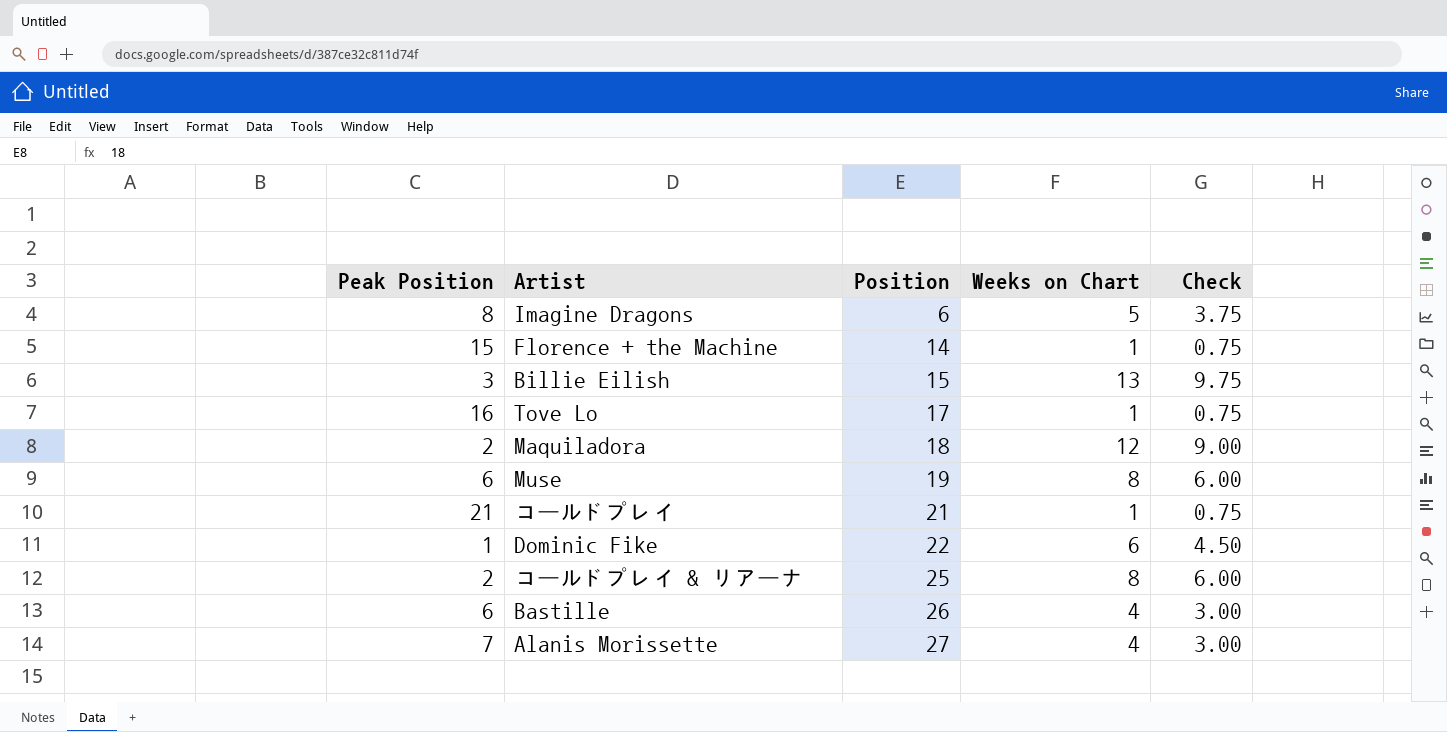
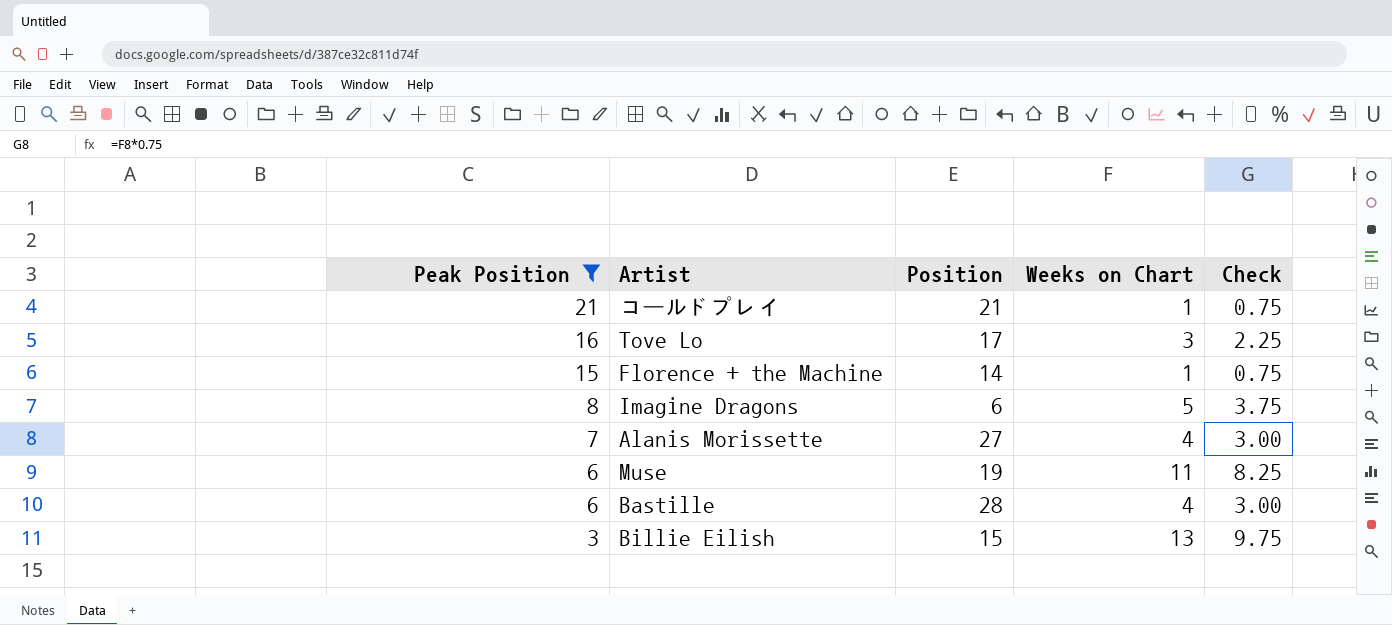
filter: none -> Peak Position >= 3
row order: Position ascending -> Peak Position descending
Tove Lo | Weeks on Chart: 1 -> 3
Tove Lo | Check: 0.75 -> 2.25
Muse | Weeks on Chart: 8 -> 11
Muse | Check: 6.00 -> 8.25
Bastille | Position: 26 -> 28

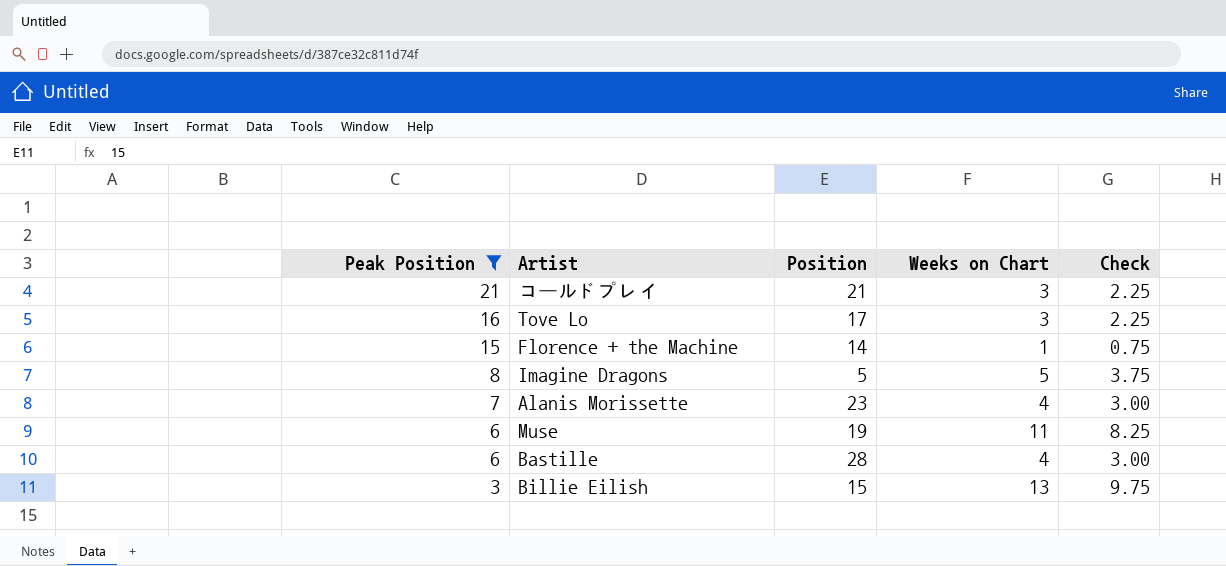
コールドプレイ | Weeks on Chart: 1 -> 3
コールドプレイ | Check: 0.75 -> 2.25
Imagine Dragons | Position: 6 -> 5
Alanis Morissette | Position: 27 -> 23

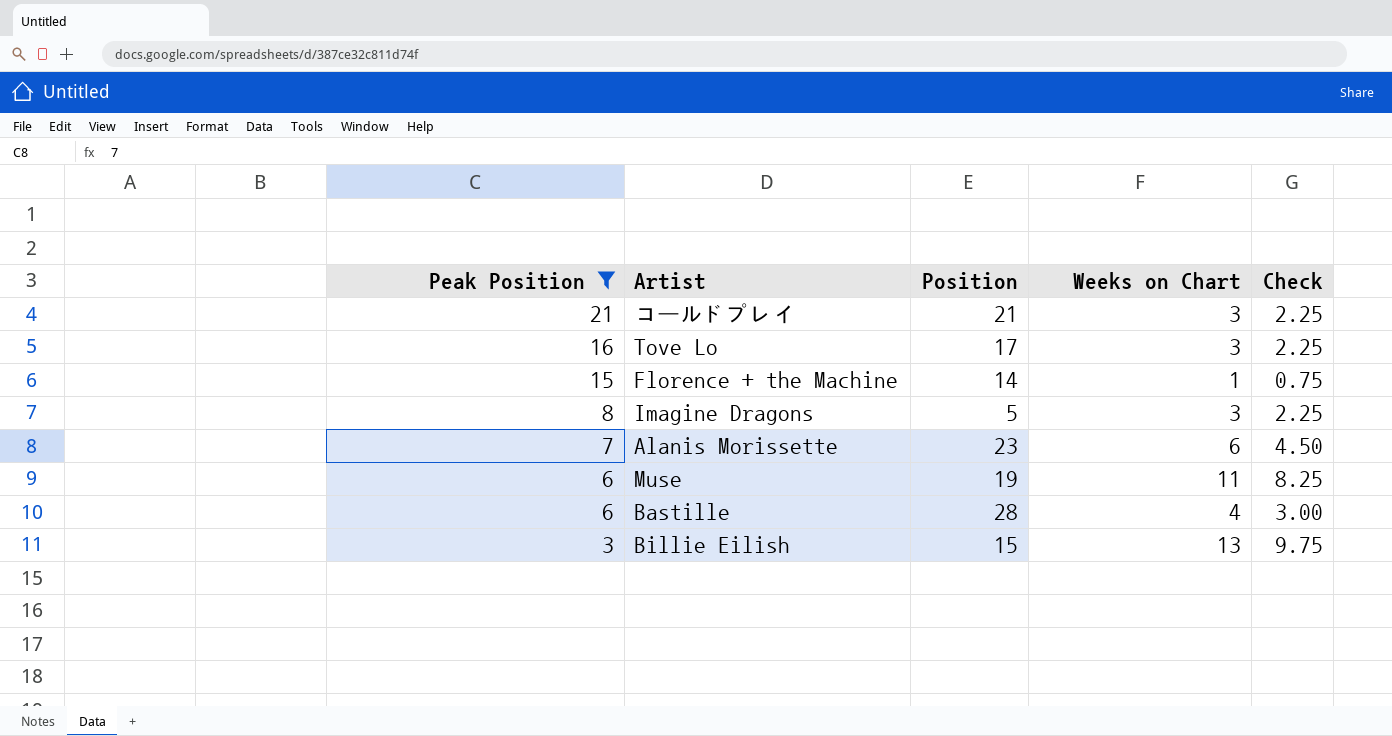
Imagine Dragons | Weeks on Chart: 5 -> 3
Imagine Dragons | Check: 3.75 -> 2.25
Alanis Morissette | Weeks on Chart: 4 -> 6
Alanis Morissette | Check: 3.00 -> 4.50

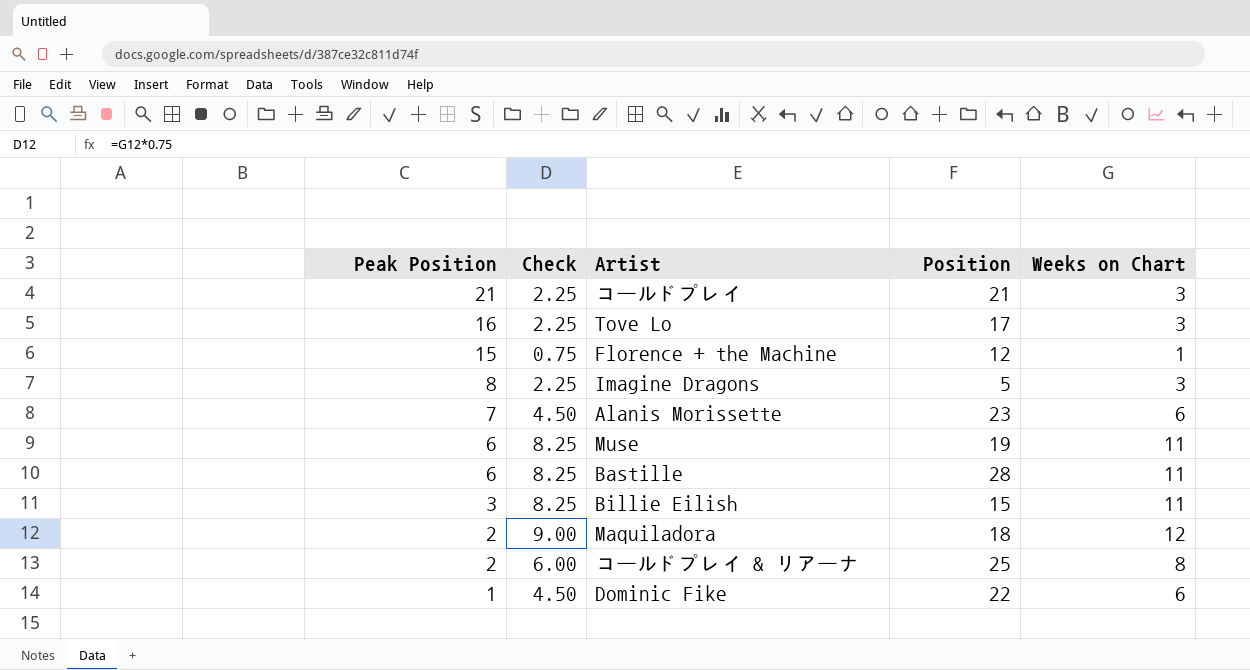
filter: Peak Position >= 3 -> none
column Check | position: 5 -> 2
Florence + the Machine | Position: 14 -> 12
Bastille | Check: 3.00 -> 8.25
Bastille | Weeks on Chart: 4 -> 11
Billie Eilish | Check: 9.75 -> 8.25
Billie Eilish | Weeks on Chart: 13 -> 11

